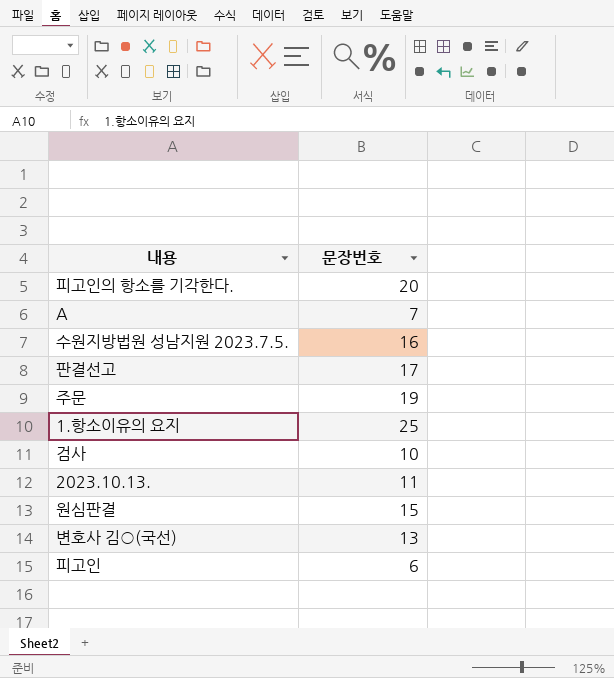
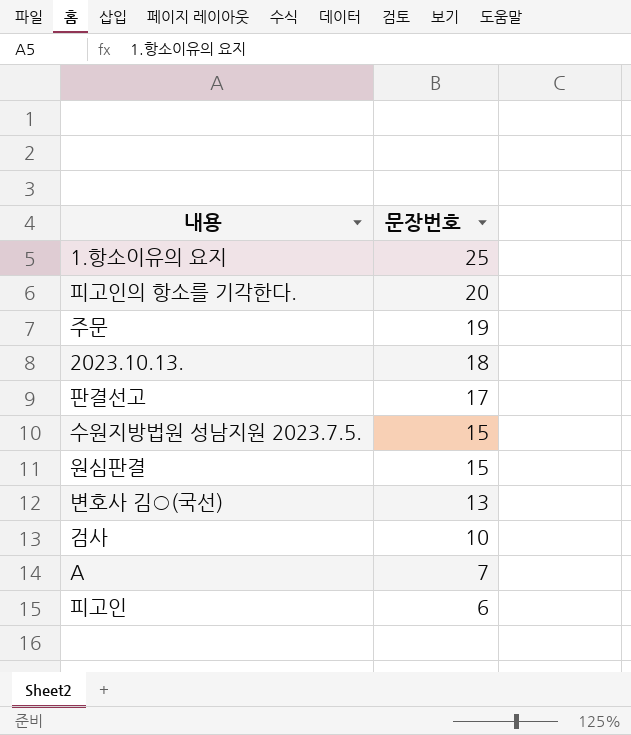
row order: none -> 문장번호 descending
2023.10.13. | 문장번호: 11 -> 18
수원지방법원 성남지원 2023.7.5. | 문장번호: 16 -> 15

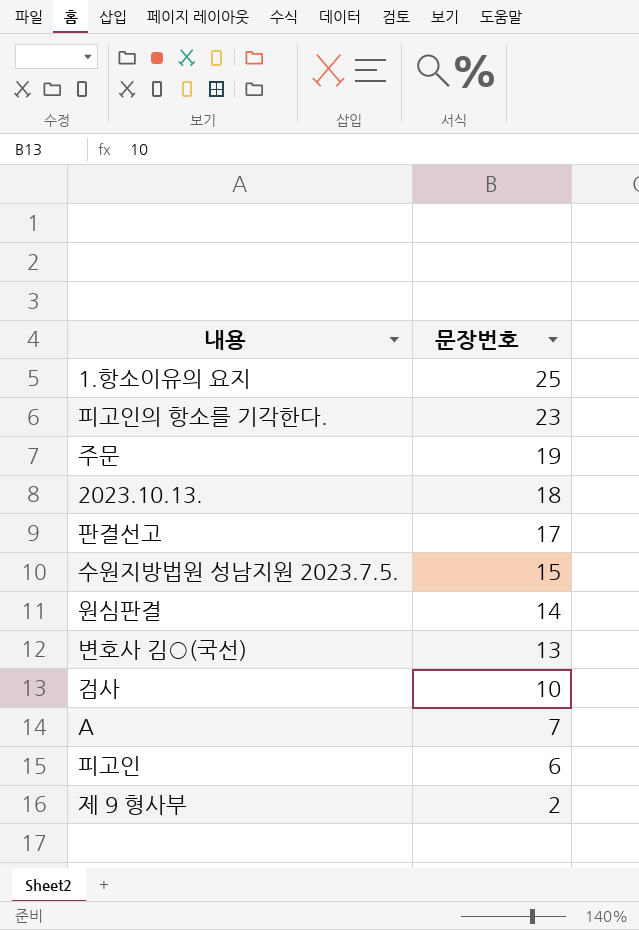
피고인의 항소를 기각한다. | 문장번호: 20 -> 23
원심판결 | 문장번호: 15 -> 14
row 제 9 형사부: none -> 2

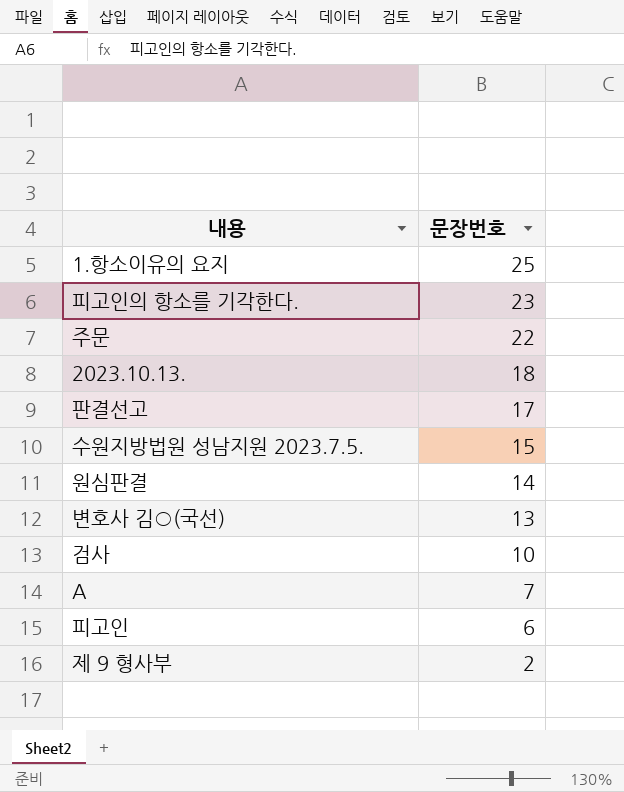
주문 | 문장번호: 19 -> 22

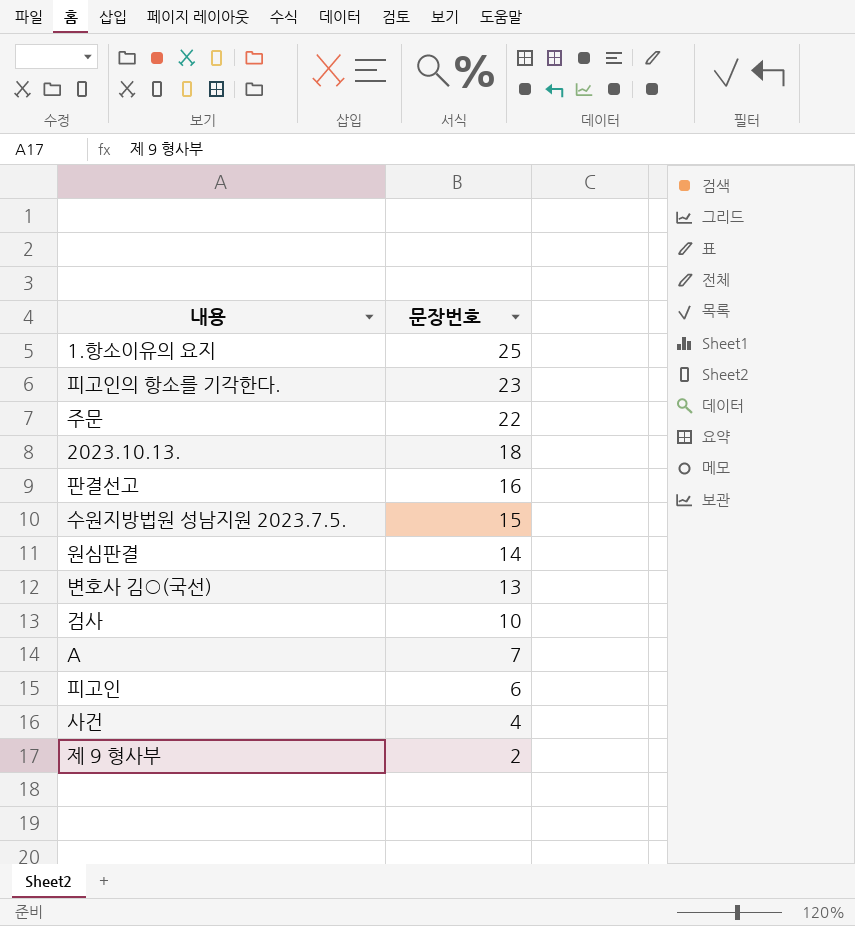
판결선고 | 문장번호: 17 -> 16
row 사건: none -> 4

